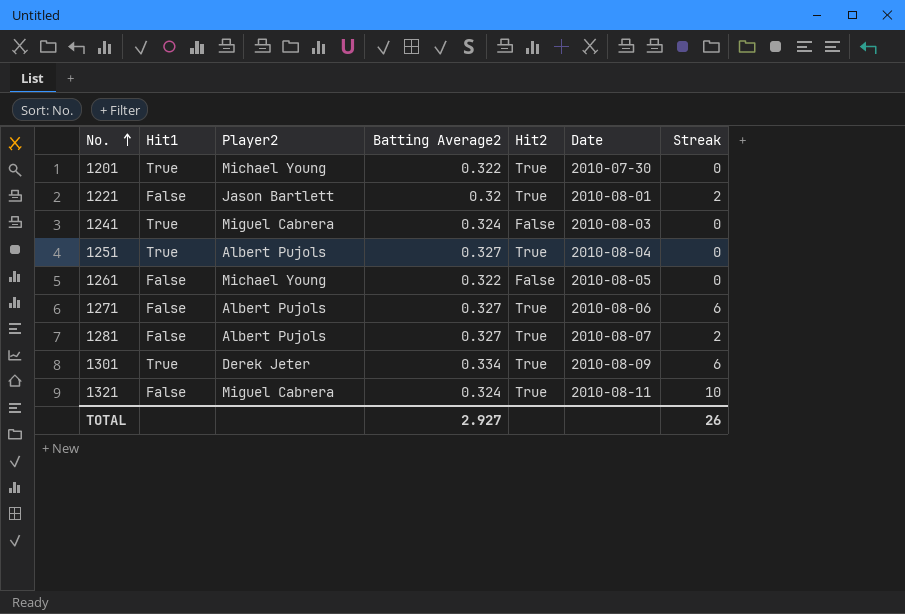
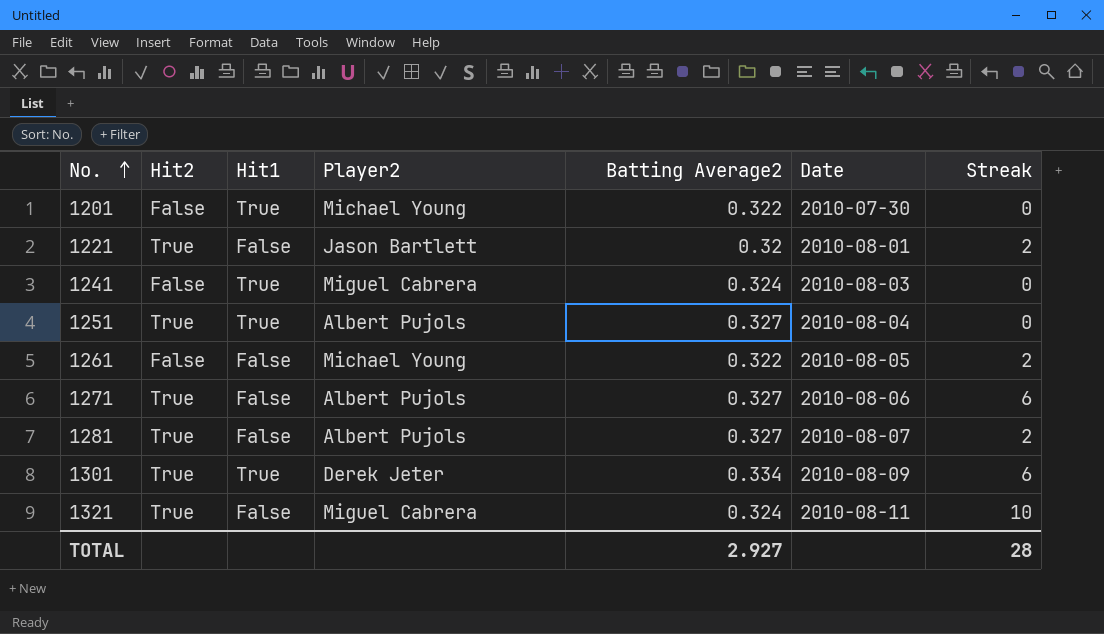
column Hit2 | position: 5 -> 2
1201 | Hit2: True -> False
1261 | Streak: 0 -> 2
TOTAL | Streak: 26 -> 28

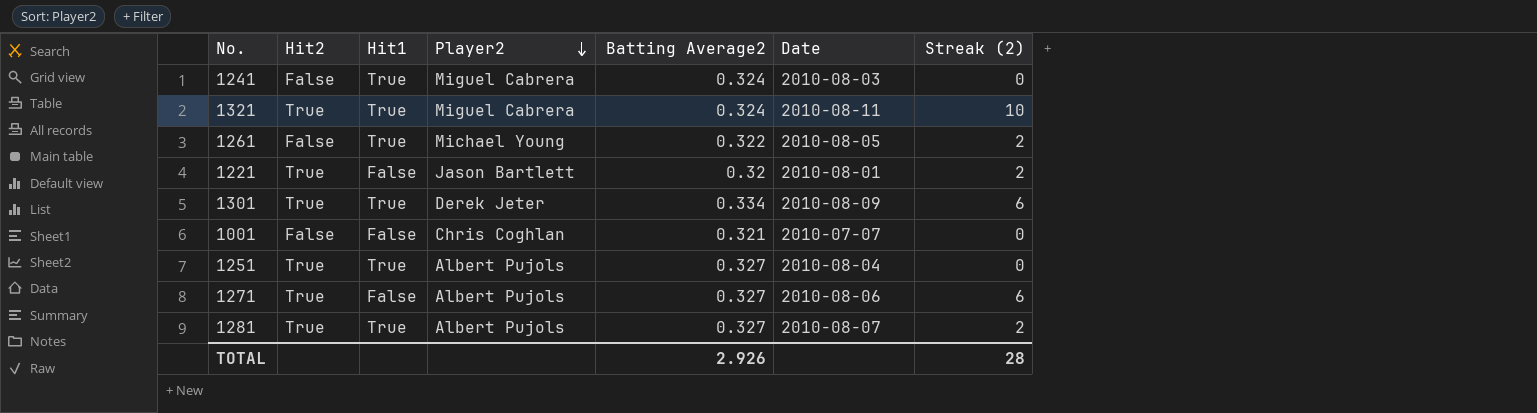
row order: No. ascending -> Player2 descending
column name: Streak -> Streak (2)
row 1201: False | True | Michael Young | 0.322 | 2010-07-30 | 0 -> none
1321 | Hit1: False -> True
1261 | Hit1: False -> True
row 1001: none -> False | False | Chris Coghlan | 0.321 | 2010-07-07 | 0
1281 | Hit1: False -> True
TOTAL | Batting Average2: 2.927 -> 2.926

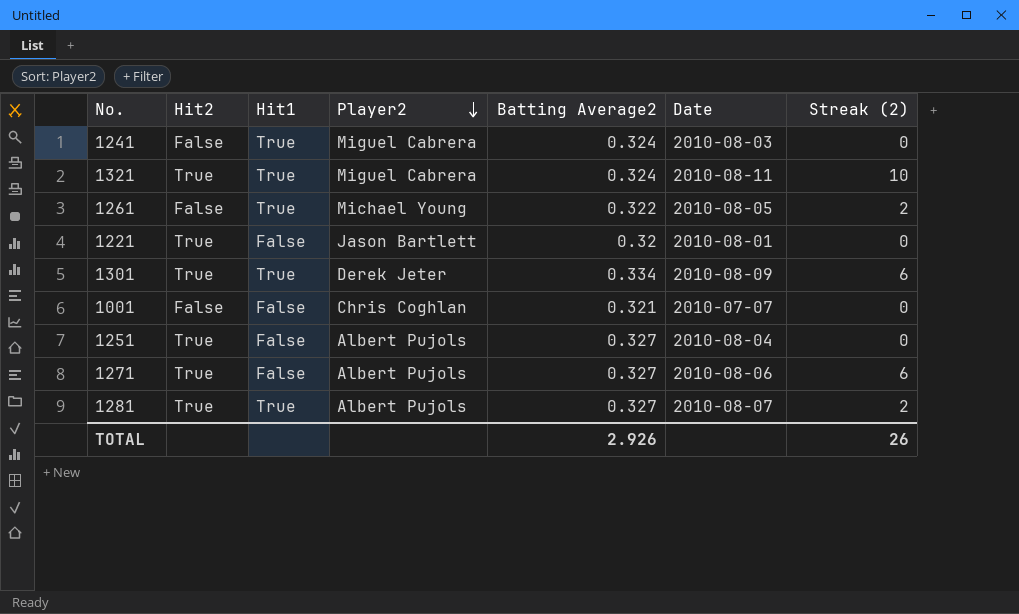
1221 | Streak (2): 2 -> 0
1251 | Hit1: True -> False
TOTAL | Streak (2): 28 -> 26

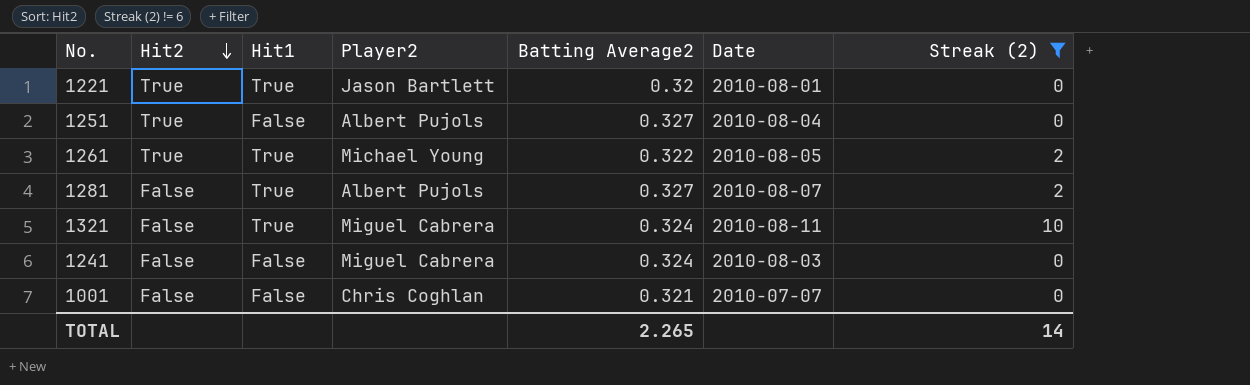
filter: none -> Streak (2) != 6
row order: Player2 descending -> Hit2 descending
1221 | Hit1: False -> True
1261 | Hit2: False -> True
1281 | Hit2: True -> False
1321 | Hit2: True -> False
1241 | Hit1: True -> False
TOTAL | Batting Average2: 2.926 -> 2.265
TOTAL | Streak (2): 26 -> 14

